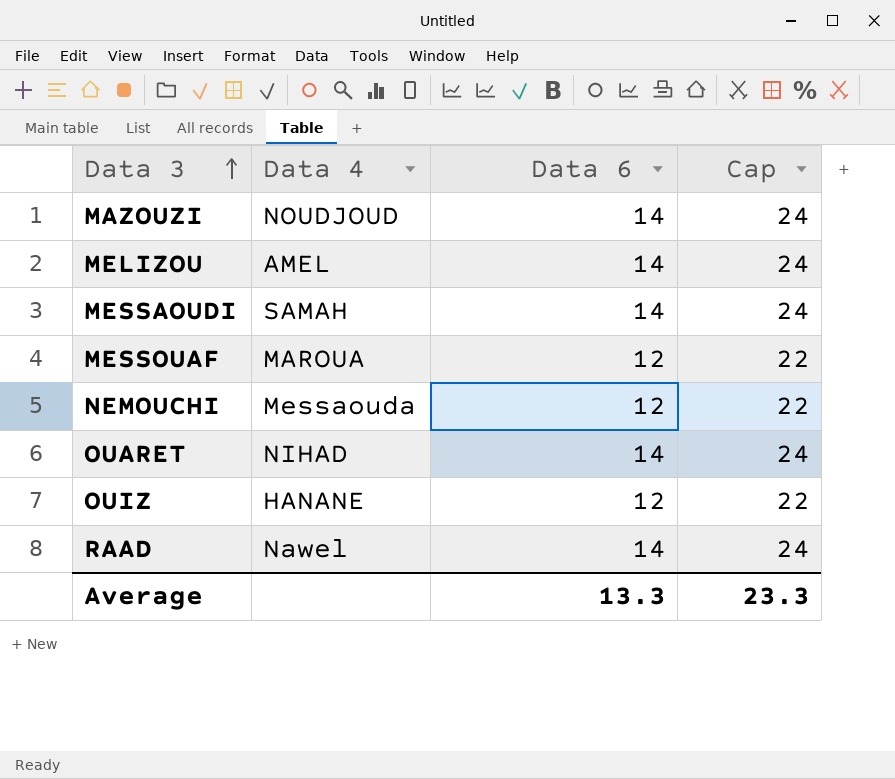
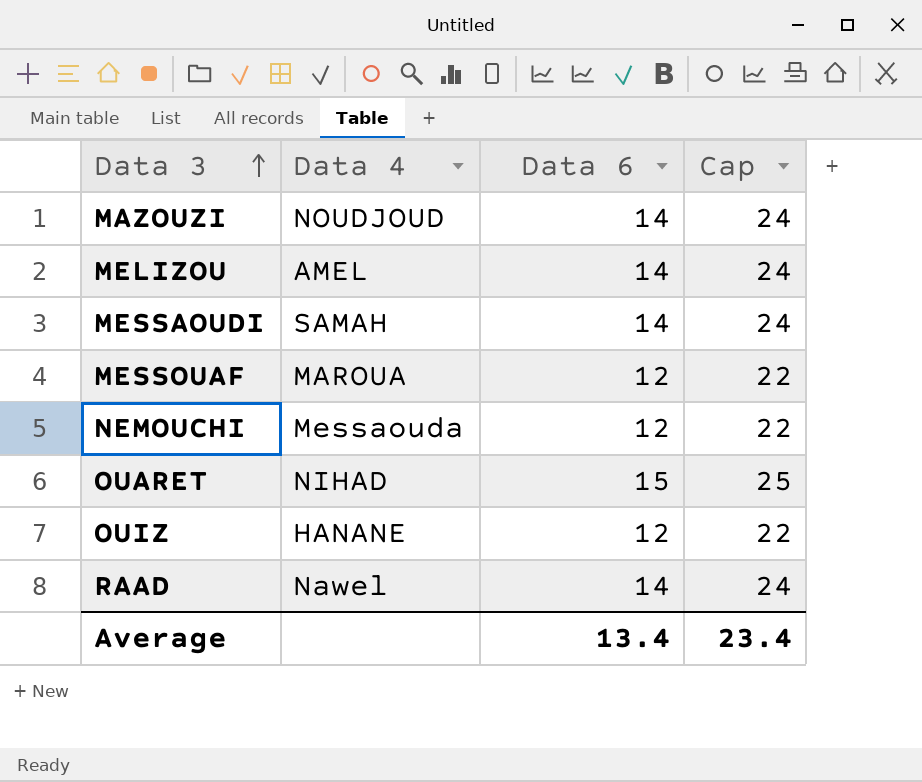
OUARET | Data 6: 14 -> 15
OUARET | Cap: 24 -> 25
Average | Data 6: 13.3 -> 13.4
Average | Cap: 23.3 -> 23.4

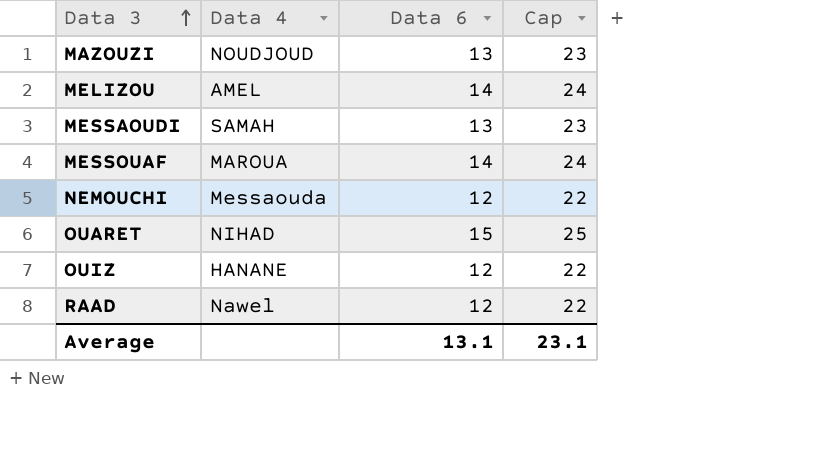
MAZOUZI | Data 6: 14 -> 13
MAZOUZI | Cap: 24 -> 23
MESSAOUDI | Data 6: 14 -> 13
MESSAOUDI | Cap: 24 -> 23
MESSOUAF | Data 6: 12 -> 14
MESSOUAF | Cap: 22 -> 24
RAAD | Data 6: 14 -> 12
RAAD | Cap: 24 -> 22
Average | Data 6: 13.4 -> 13.1
Average | Cap: 23.4 -> 23.1

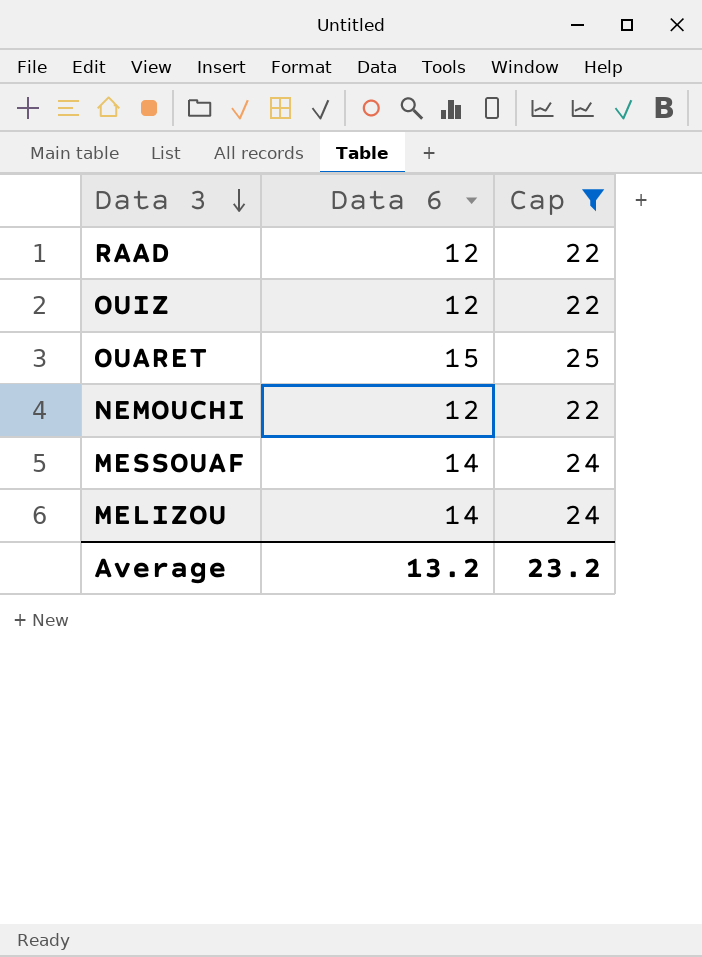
filter: none -> Cap != 23
row order: Data 3 ascending -> Data 3 descending
column Data 4 | position: 2 -> none
Average | Data 6: 13.1 -> 13.2
Average | Cap: 23.1 -> 23.2

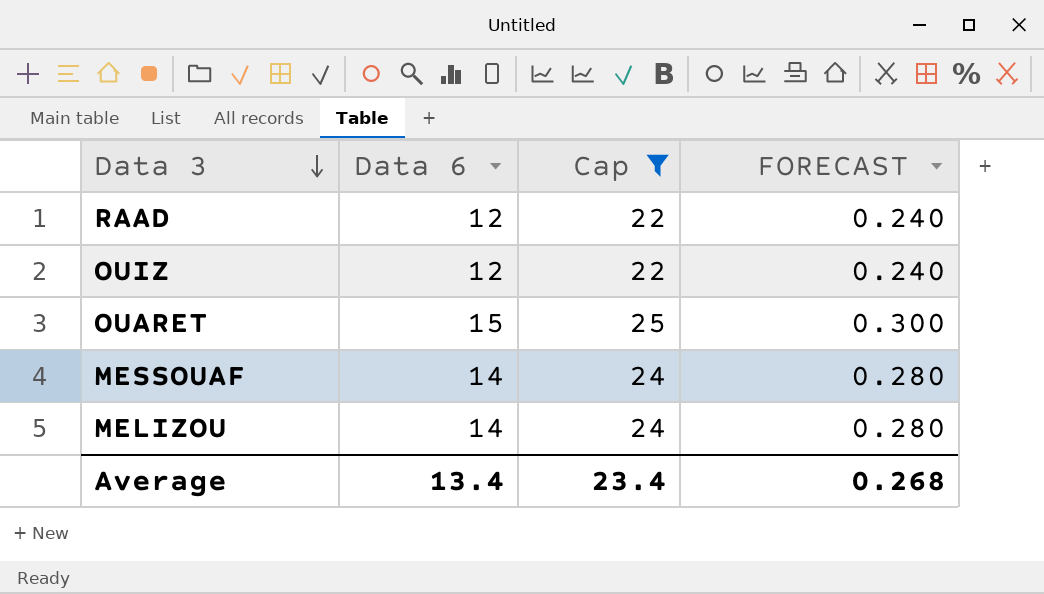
column FORECAST | formula: none -> [Data 6] * 0.02
row NEMOUCHI: 12 | 22 -> none
Average | Data 6: 13.2 -> 13.4
Average | Cap: 23.2 -> 23.4

